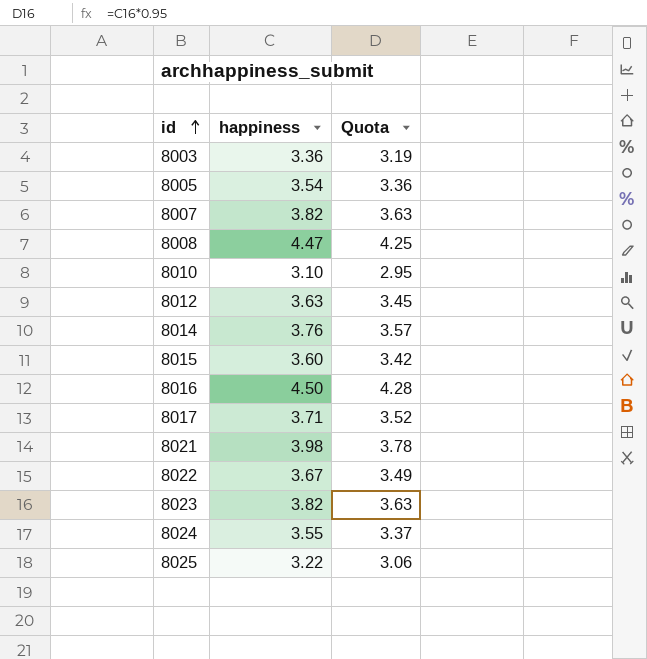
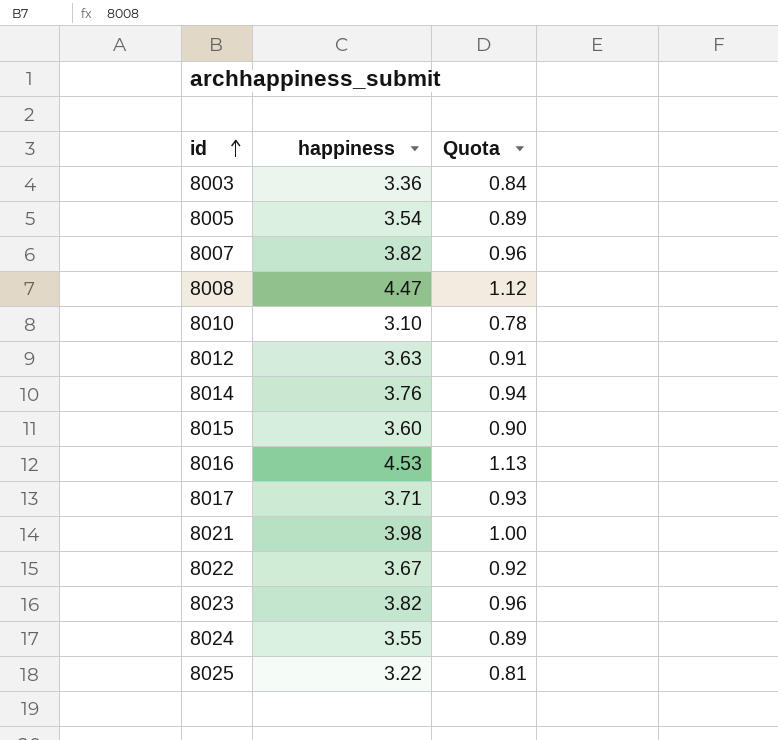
column Quota | formula: [happiness] * 0.95 -> [happiness] * 0.25
8016 | happiness: 4.50 -> 4.53

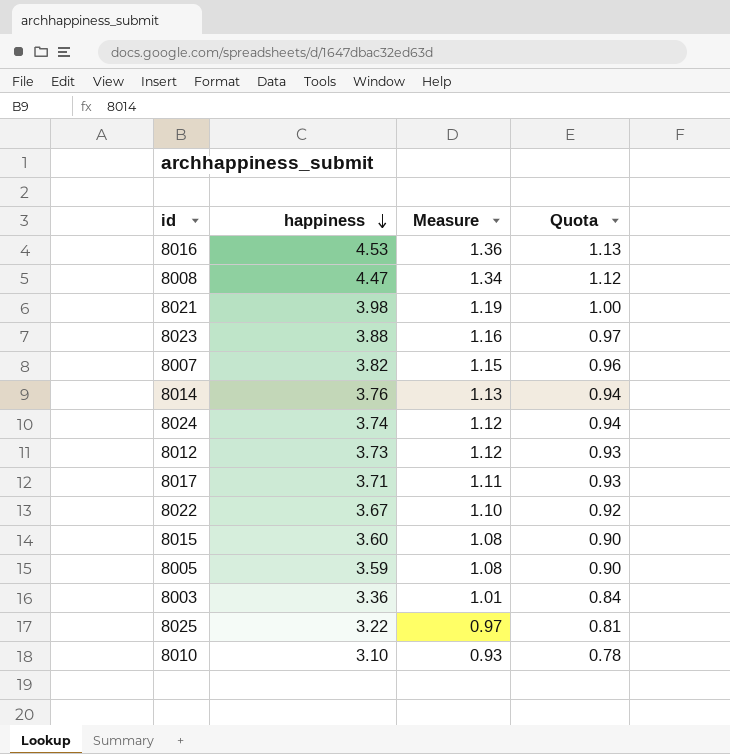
row order: id ascending -> happiness descending
column Measure | formula: none -> [happiness] * 0.3
8023 | happiness: 3.82 -> 3.88
8023 | Quota: 0.96 -> 0.97
8024 | happiness: 3.55 -> 3.74
8024 | Quota: 0.89 -> 0.94
8012 | happiness: 3.63 -> 3.73
8012 | Quota: 0.91 -> 0.93
8005 | happiness: 3.54 -> 3.59
8005 | Quota: 0.89 -> 0.90

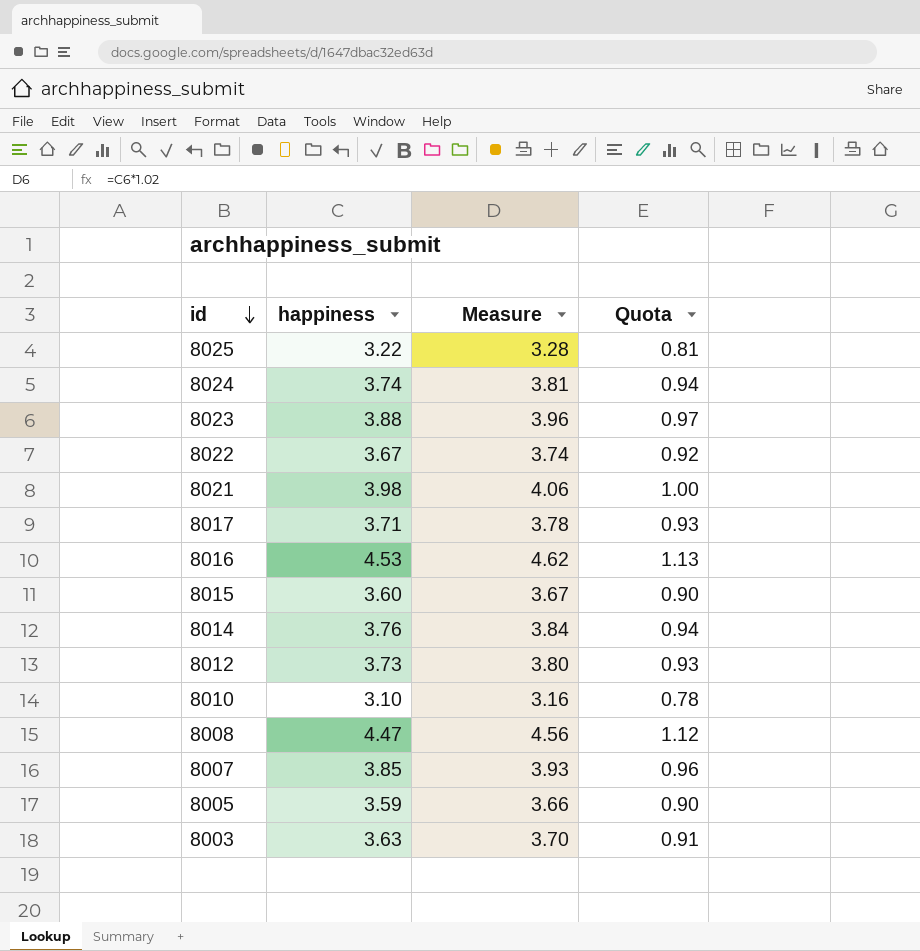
row order: happiness descending -> id descending
column Measure | formula: [happiness] * 0.3 -> [happiness] * 1.02
8007 | happiness: 3.82 -> 3.85
8003 | happiness: 3.36 -> 3.63
8003 | Quota: 0.84 -> 0.91

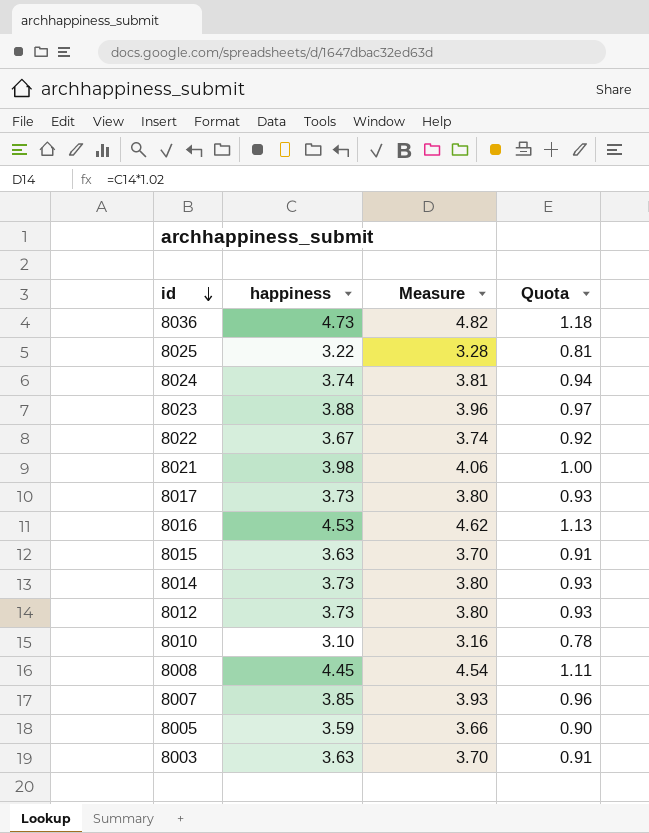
row 8036: none -> 4.73 | 4.82 | 1.18
8017 | happiness: 3.71 -> 3.73
8017 | Measure: 3.78 -> 3.80
8015 | happiness: 3.60 -> 3.63
8015 | Measure: 3.67 -> 3.70
8015 | Quota: 0.90 -> 0.91
8014 | happiness: 3.76 -> 3.73
8014 | Measure: 3.84 -> 3.80
8014 | Quota: 0.94 -> 0.93
8008 | happiness: 4.47 -> 4.45
8008 | Measure: 4.56 -> 4.54
8008 | Quota: 1.12 -> 1.11

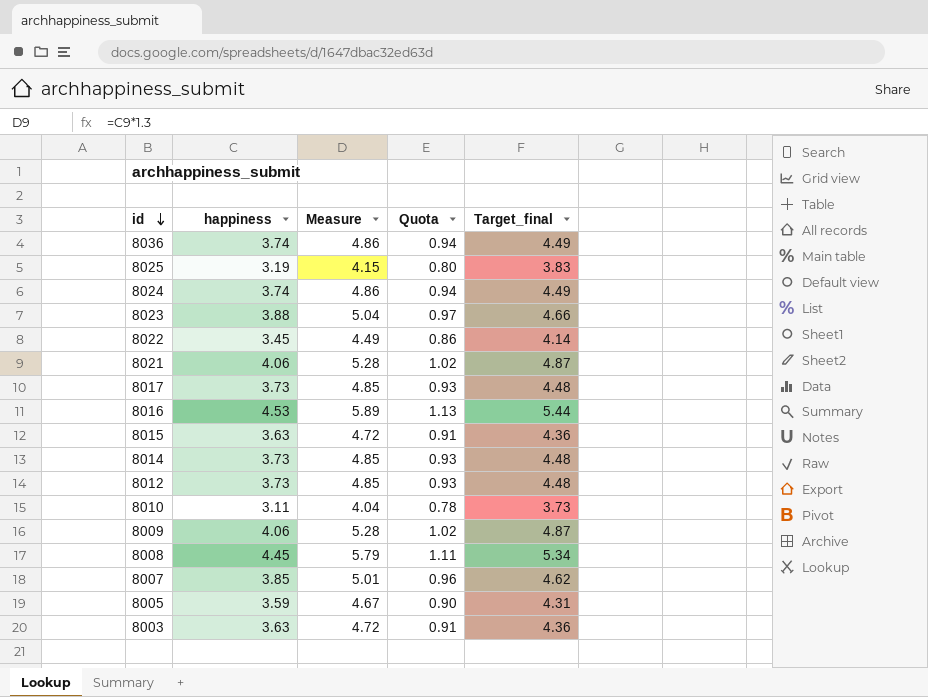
column Measure | formula: [happiness] * 1.02 -> [happiness] * 1.3
column Target_final | formula: none -> [happiness] * 1.2
8036 | happiness: 4.73 -> 3.74
8036 | Quota: 1.18 -> 0.94
8025 | happiness: 3.22 -> 3.19
8025 | Quota: 0.81 -> 0.80
8022 | happiness: 3.67 -> 3.45
8022 | Quota: 0.92 -> 0.86
8021 | happiness: 3.98 -> 4.06
8021 | Quota: 1.00 -> 1.02
8010 | happiness: 3.10 -> 3.11
row 8009: none -> 4.06 | 5.28 | 1.02 | 4.87

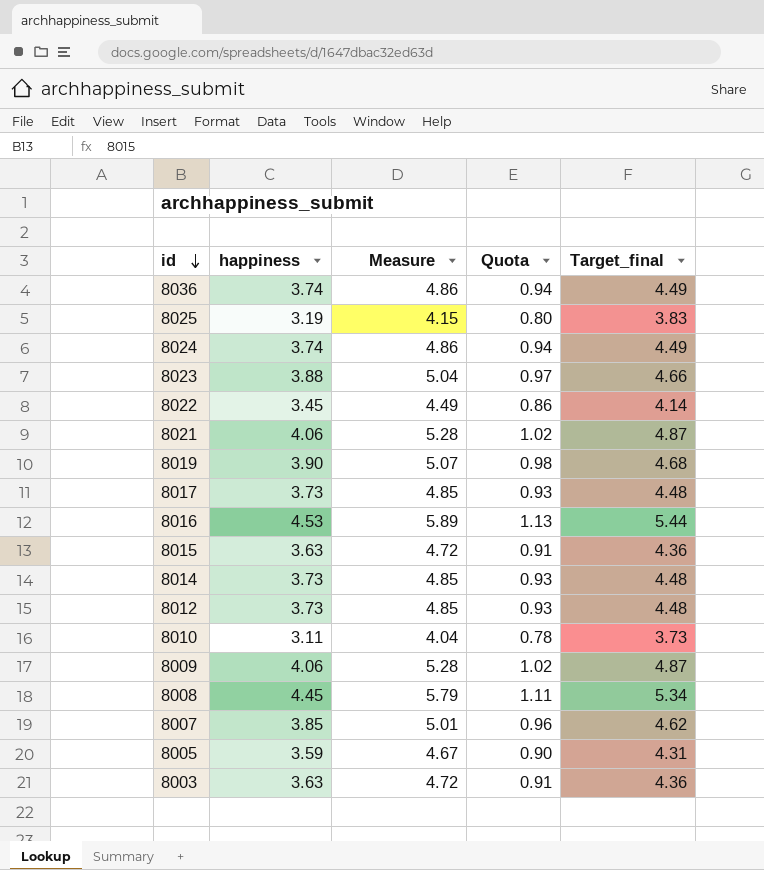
row 8019: none -> 3.90 | 5.07 | 0.98 | 4.68

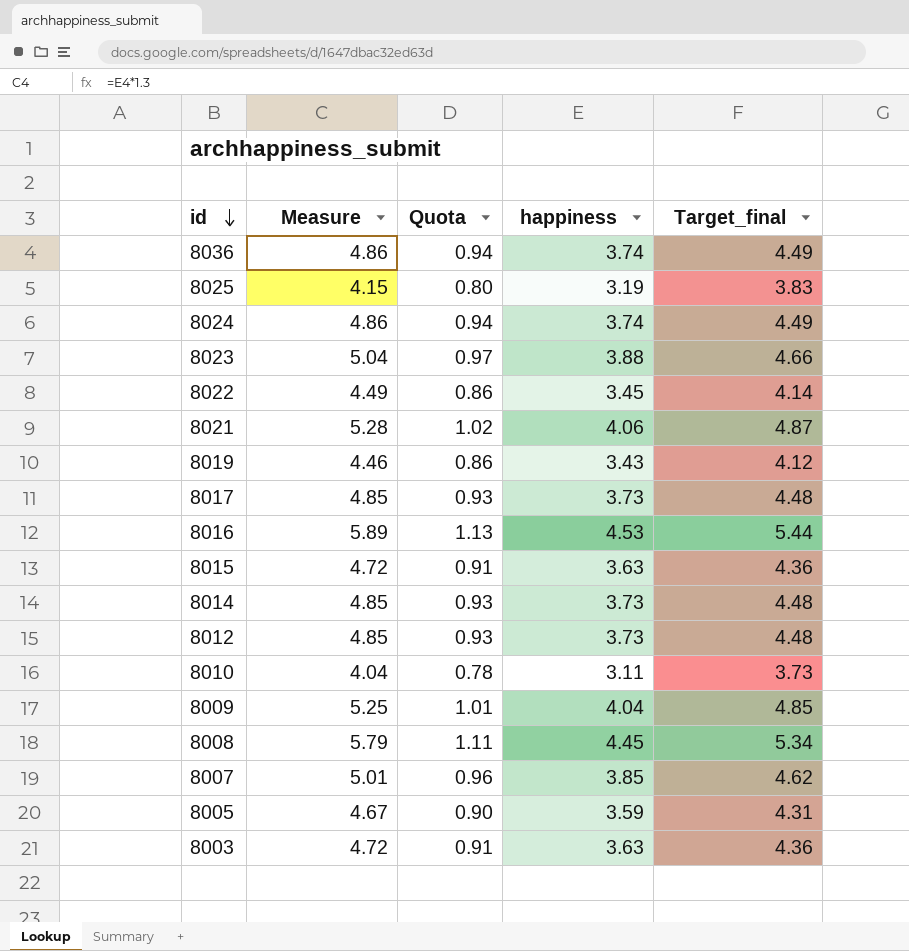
column happiness | position: 2 -> 4
8019 | Measure: 5.07 -> 4.46
8019 | Quota: 0.98 -> 0.86
8019 | happiness: 3.90 -> 3.43
8019 | Target_final: 4.68 -> 4.12
8009 | Measure: 5.28 -> 5.25
8009 | Quota: 1.02 -> 1.01
8009 | happiness: 4.06 -> 4.04
8009 | Target_final: 4.87 -> 4.85

